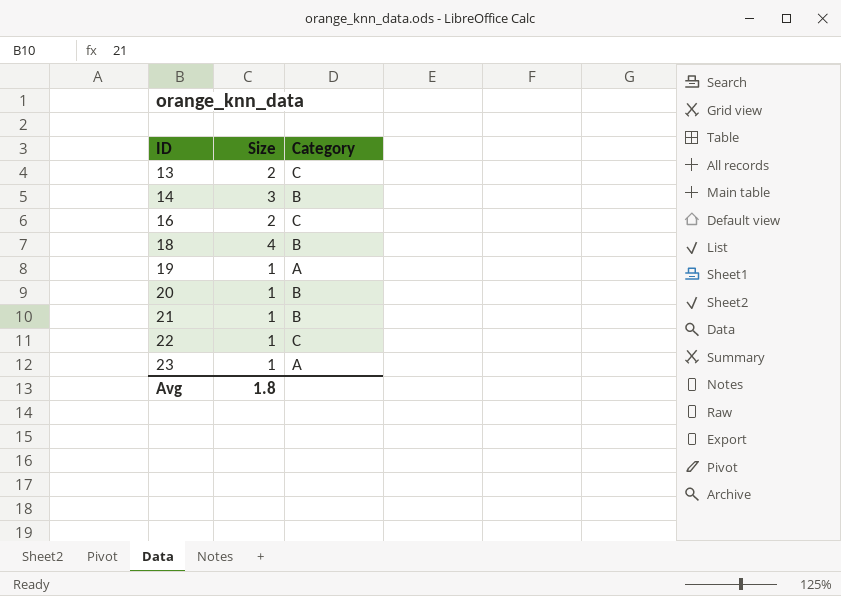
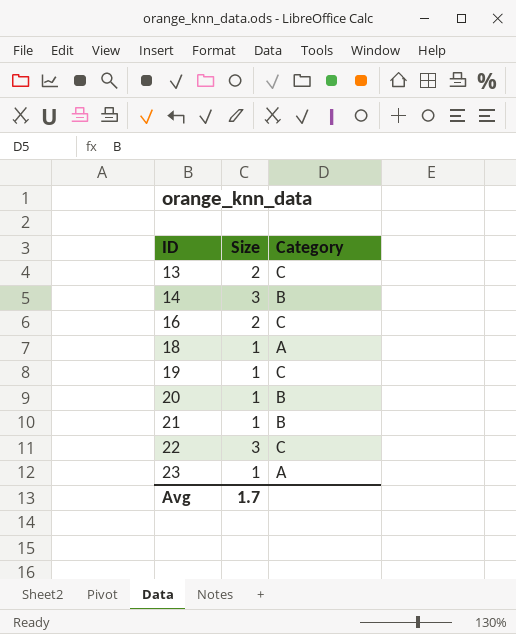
18 | Size: 4 -> 1
18 | Category: B -> A
19 | Category: A -> C
22 | Size: 1 -> 3
Avg | Size: 1.8 -> 1.7

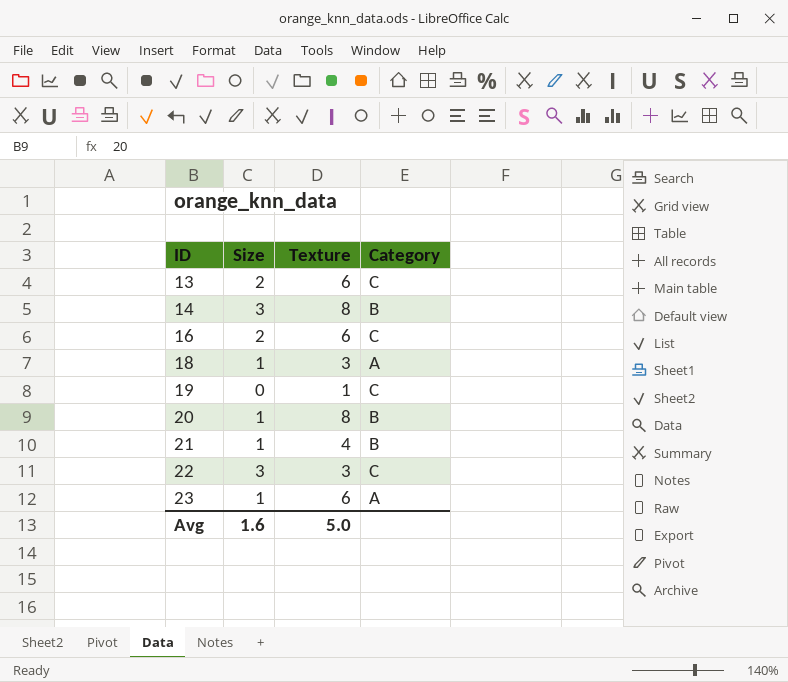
column Texture | position: none -> 3
19 | Size: 1 -> 0
Avg | Size: 1.7 -> 1.6

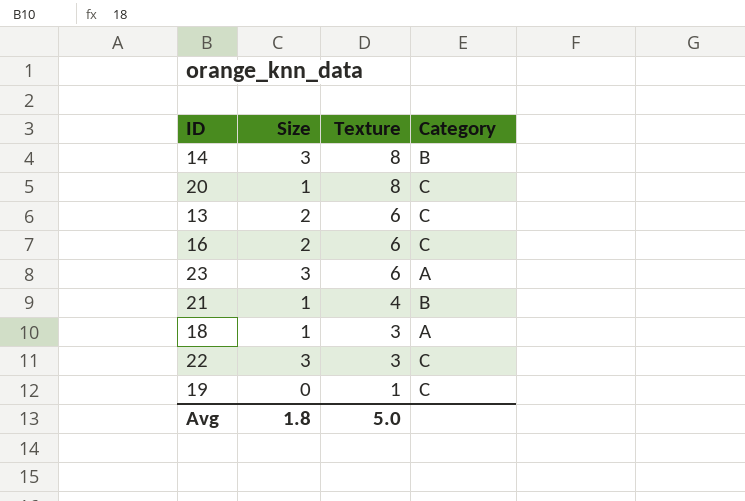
row order: ID ascending -> Texture descending
20 | Category: B -> C
23 | Size: 1 -> 3
Avg | Size: 1.6 -> 1.8

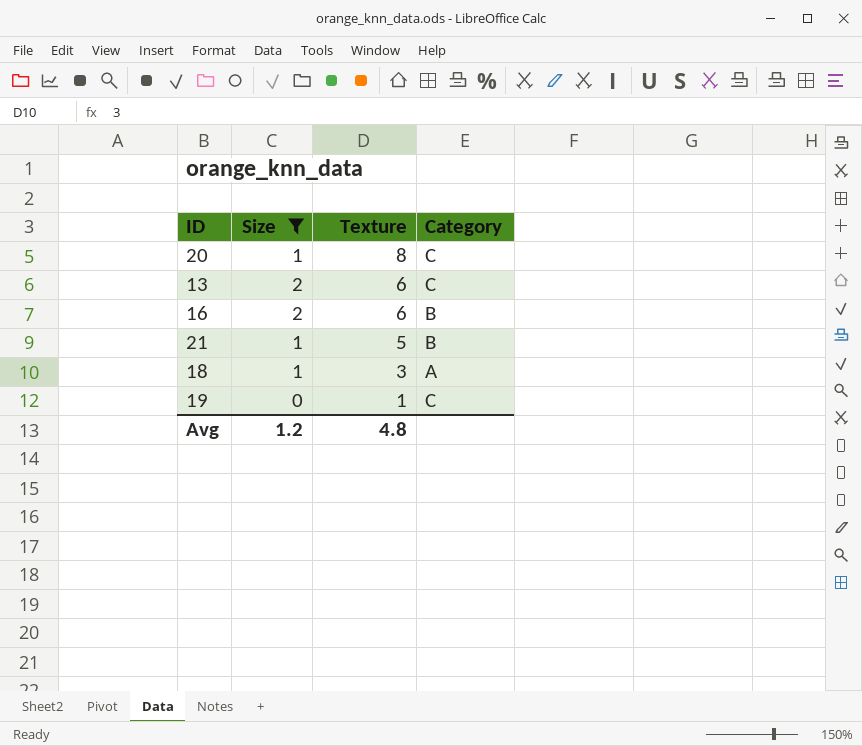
filter: none -> Size != 3
16 | Category: C -> B
21 | Texture: 4 -> 5
Avg | Size: 1.8 -> 1.2
Avg | Texture: 5.0 -> 4.8

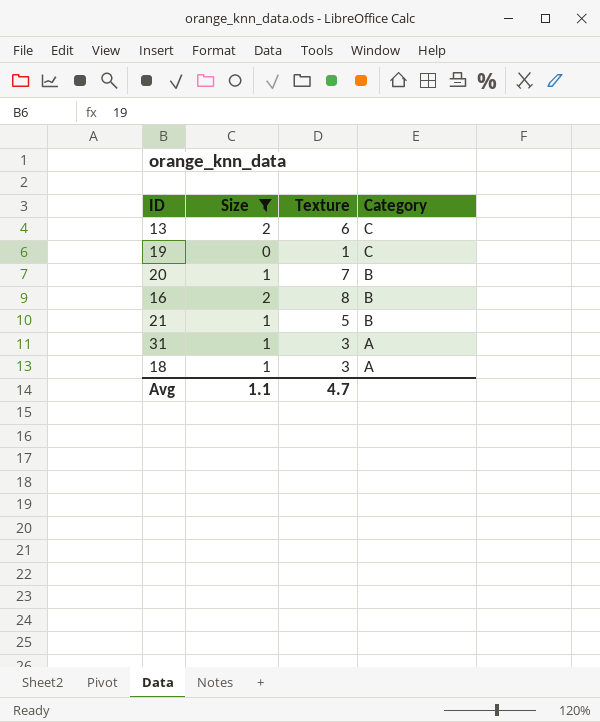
row order: Texture descending -> Category descending
20 | Texture: 8 -> 7
20 | Category: C -> B
16 | Texture: 6 -> 8
row 31: none -> 1 | 3 | A
Avg | Size: 1.2 -> 1.1
Avg | Texture: 4.8 -> 4.7

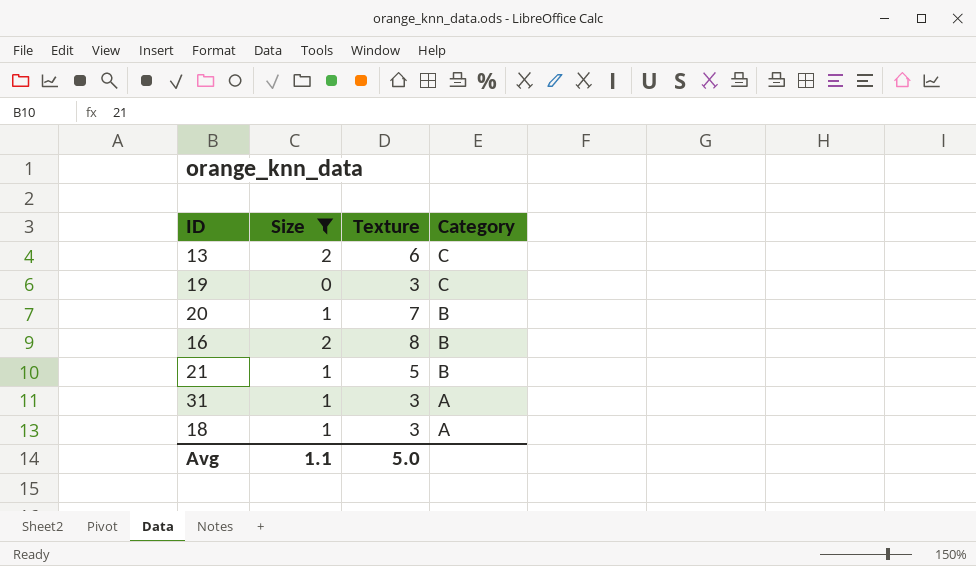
19 | Texture: 1 -> 3
Avg | Texture: 4.7 -> 5.0

